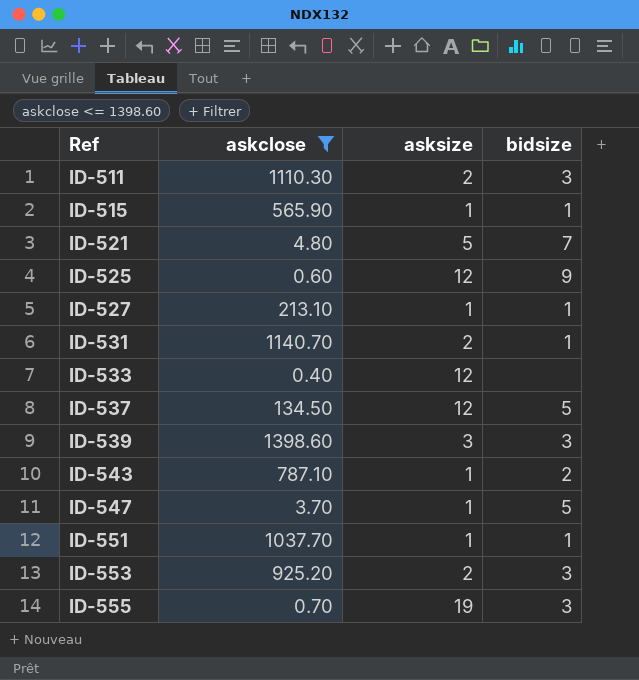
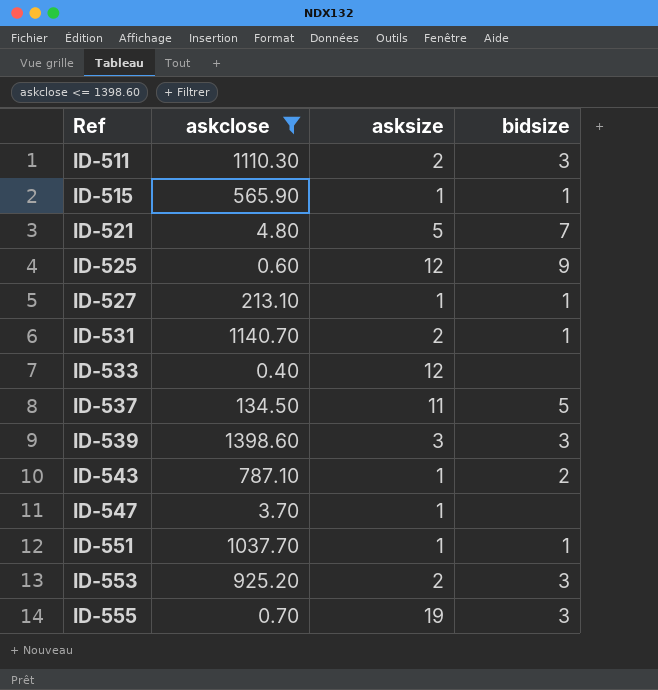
ID-537 | asksize: 12 -> 11
ID-547 | bidsize: 5 -> none

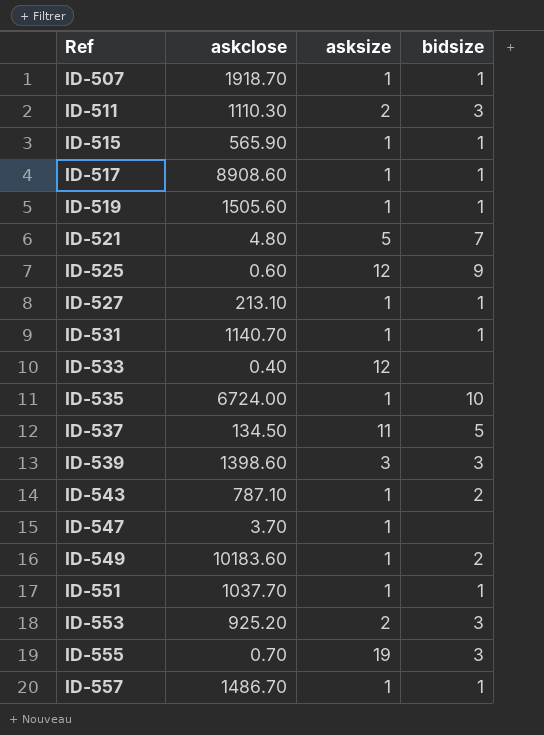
filter: askclose <= 1398.60 -> none
ID-531 | asksize: 2 -> 1

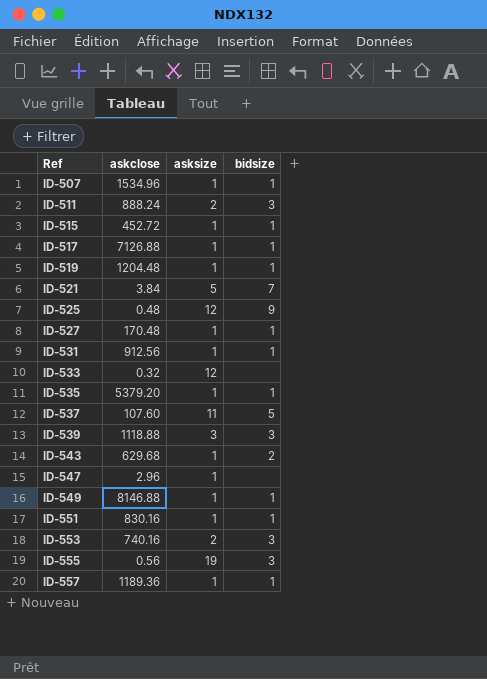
ID-507 | askclose: 1918.70 -> 1534.96
ID-511 | askclose: 1110.30 -> 888.24
ID-515 | askclose: 565.90 -> 452.72
ID-517 | askclose: 8908.60 -> 7126.88
ID-519 | askclose: 1505.60 -> 1204.48
ID-521 | askclose: 4.80 -> 3.84
ID-525 | askclose: 0.60 -> 0.48
ID-527 | askclose: 213.10 -> 170.48
ID-531 | askclose: 1140.70 -> 912.56
ID-533 | askclose: 0.40 -> 0.32
ID-535 | askclose: 6724.00 -> 5379.20
ID-535 | bidsize: 10 -> 1
ID-537 | askclose: 134.50 -> 107.60
ID-539 | askclose: 1398.60 -> 1118.88
ID-543 | askclose: 787.10 -> 629.68
ID-547 | askclose: 3.70 -> 2.96
ID-549 | askclose: 10183.60 -> 8146.88
ID-549 | bidsize: 2 -> 1
ID-551 | askclose: 1037.70 -> 830.16
ID-553 | askclose: 925.20 -> 740.16
ID-555 | askclose: 0.70 -> 0.56
ID-557 | askclose: 1486.70 -> 1189.36

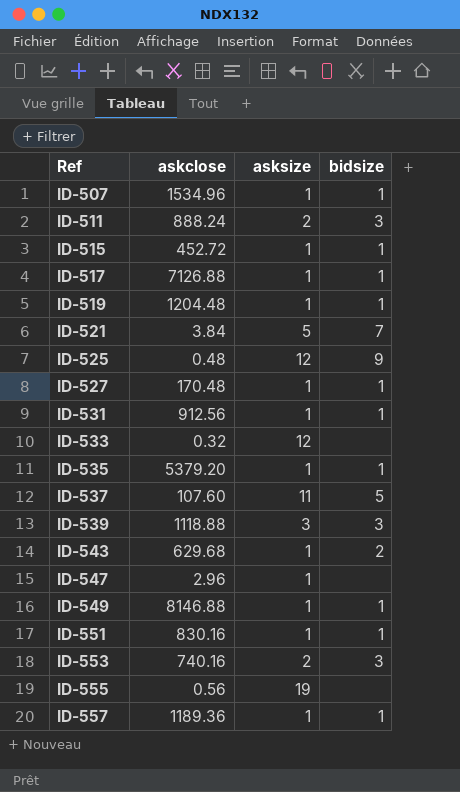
ID-555 | bidsize: 3 -> none

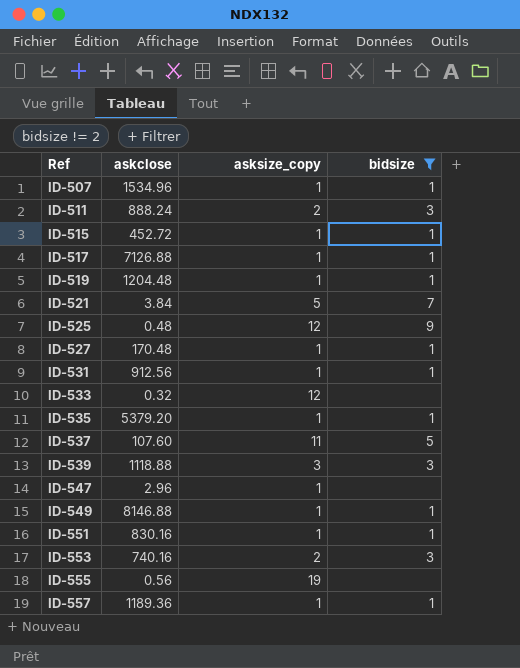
filter: none -> bidsize != 2
column name: asksize -> asksize_copy

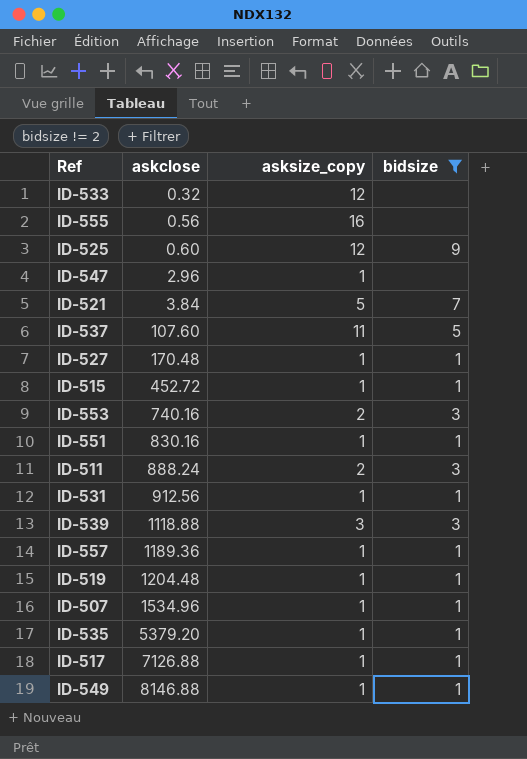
row order: Ref ascending -> askclose ascending
ID-555 | asksize_copy: 19 -> 16
ID-525 | askclose: 0.48 -> 0.60

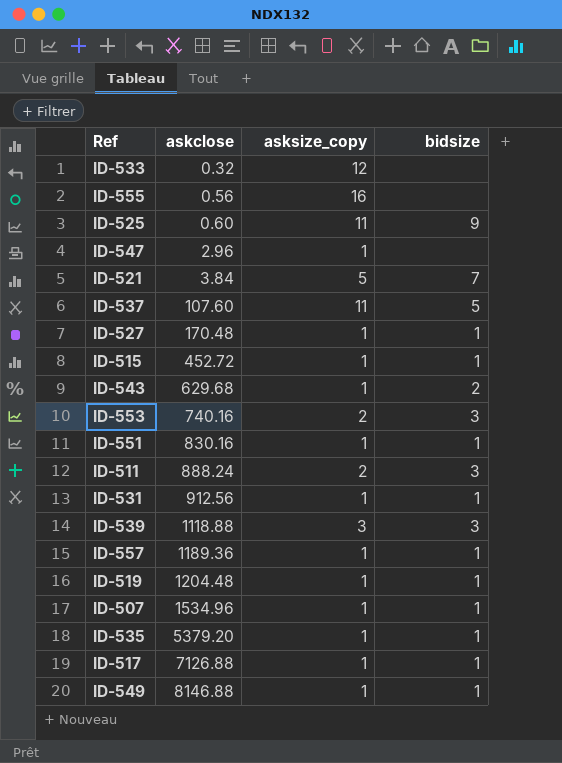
filter: bidsize != 2 -> none
ID-525 | asksize_copy: 12 -> 11

